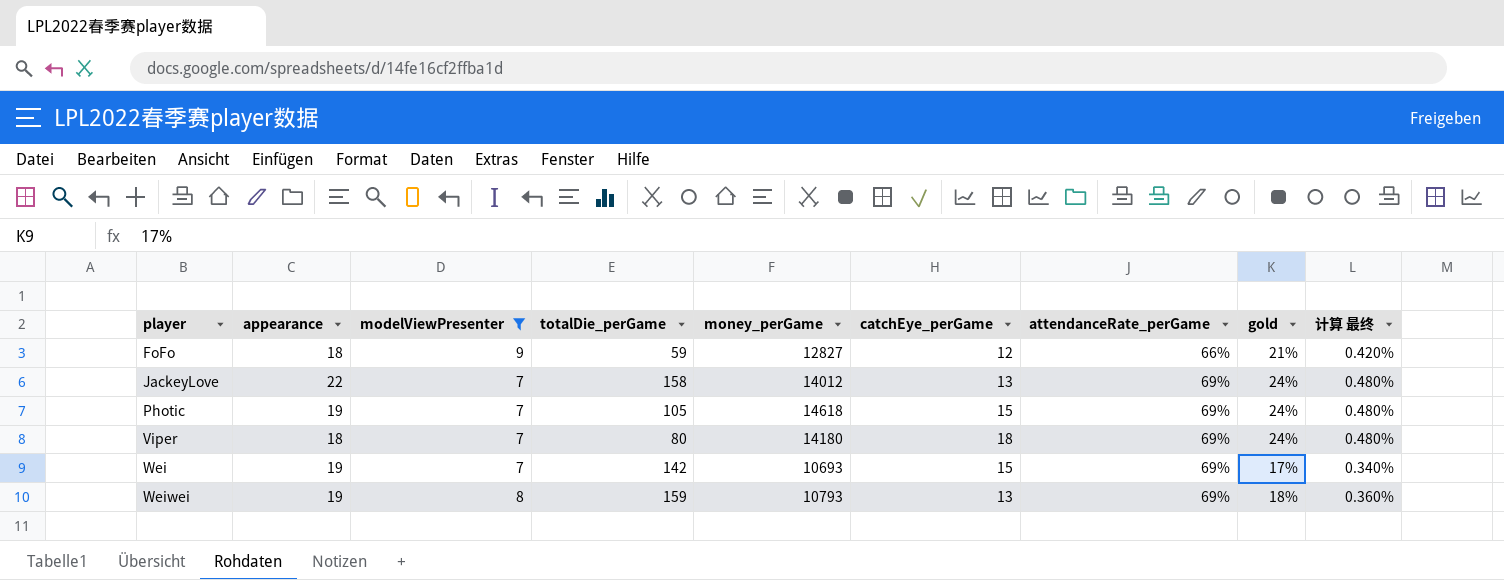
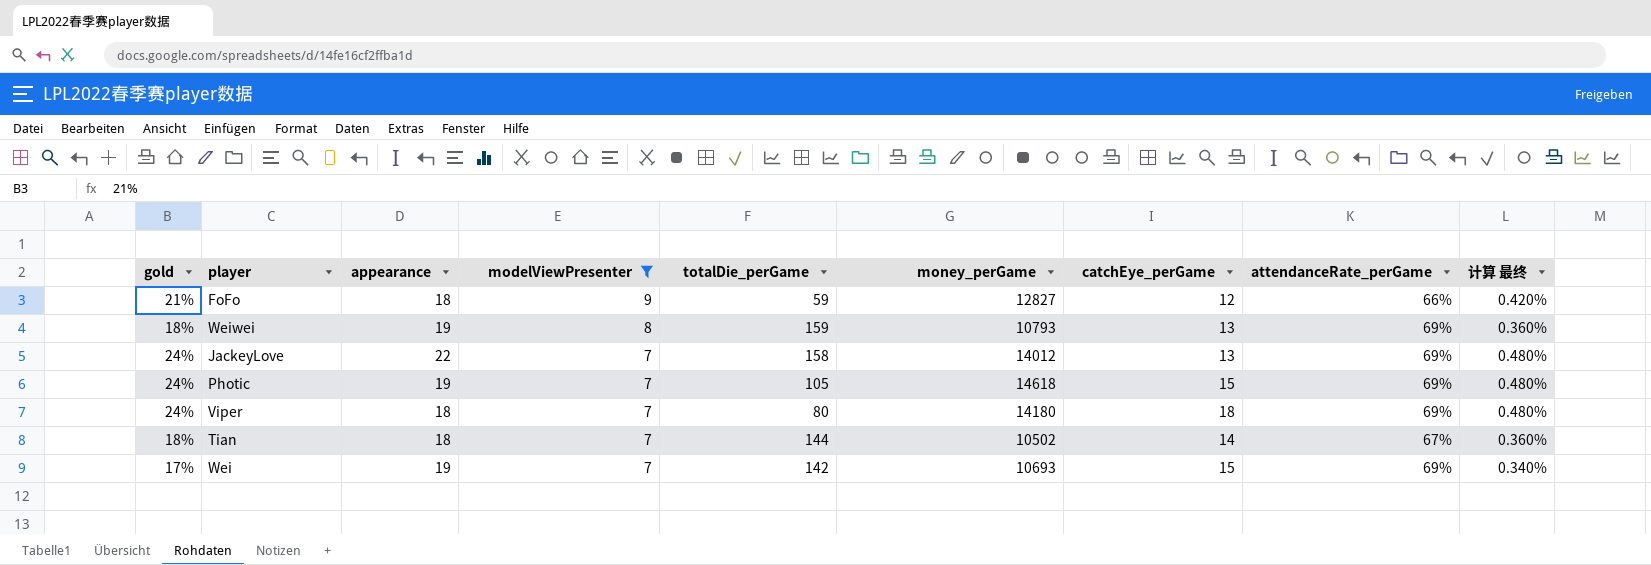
row order: player ascending -> modelViewPresenter descending
column gold | position: 8 -> 1
row Tian: none -> 18% | 18 | 7 | 144 | 10502 | 14 | 67% | 0.360%

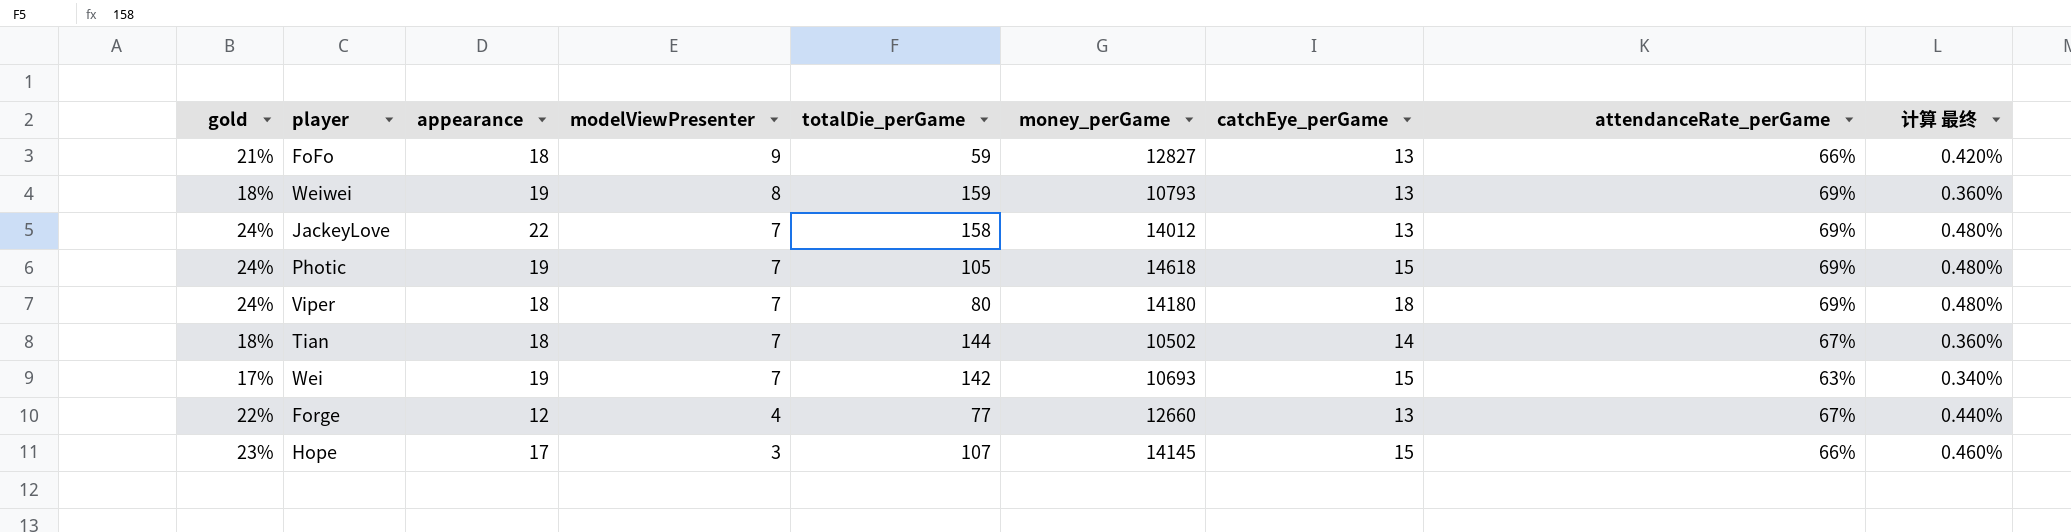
filter: modelViewPresenter >= 7 -> none
FoFo | catchEye_perGame: 12 -> 13
Wei | attendanceRate_perGame: 69% -> 63%

